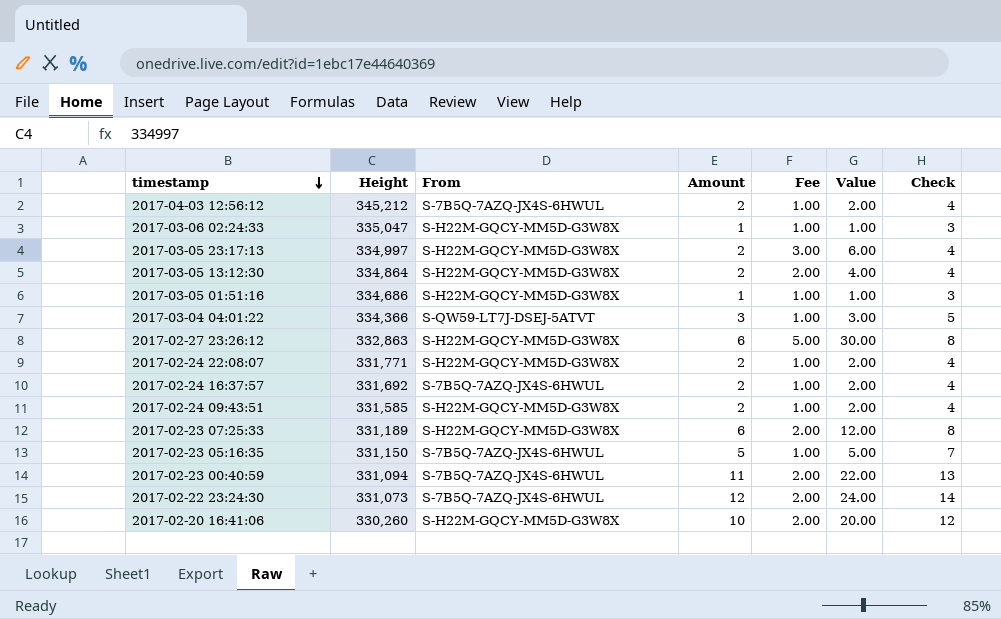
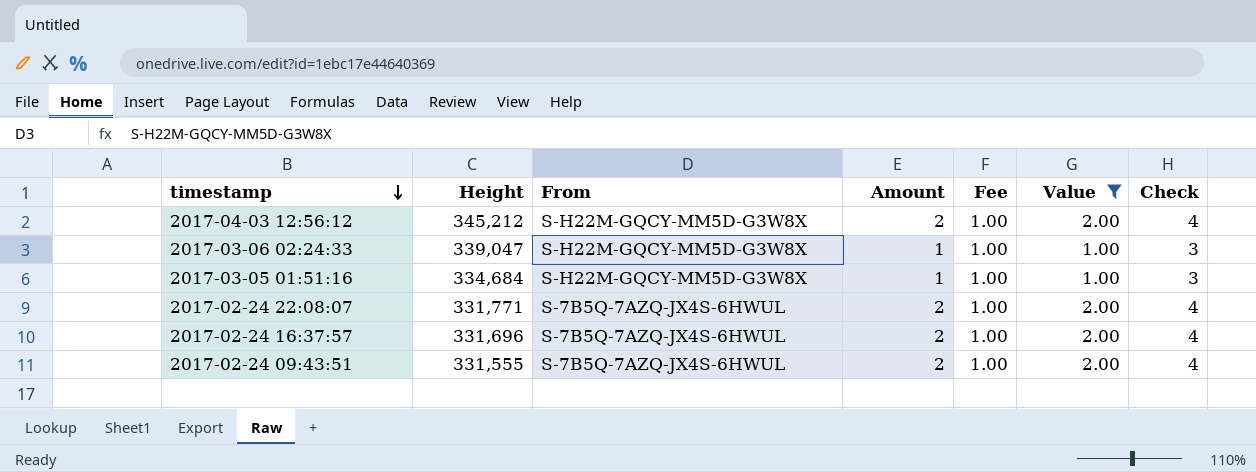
filter: none -> Value <= 2.00
2017-04-03 12:56:12 | From: S-7B5Q-7AZQ-JX4S-6HWUL -> S-H22M-GQCY-MM5D-G3W8X
2017-03-06 02:24:33 | Height: 335,047 -> 339,047
2017-03-05 01:51:16 | Height: 334,686 -> 334,684
2017-02-24 22:08:07 | From: S-H22M-GQCY-MM5D-G3W8X -> S-7B5Q-7AZQ-JX4S-6HWUL
2017-02-24 16:37:57 | Height: 331,692 -> 331,696
2017-02-24 09:43:51 | Height: 331,585 -> 331,555
2017-02-24 09:43:51 | From: S-H22M-GQCY-MM5D-G3W8X -> S-7B5Q-7AZQ-JX4S-6HWUL

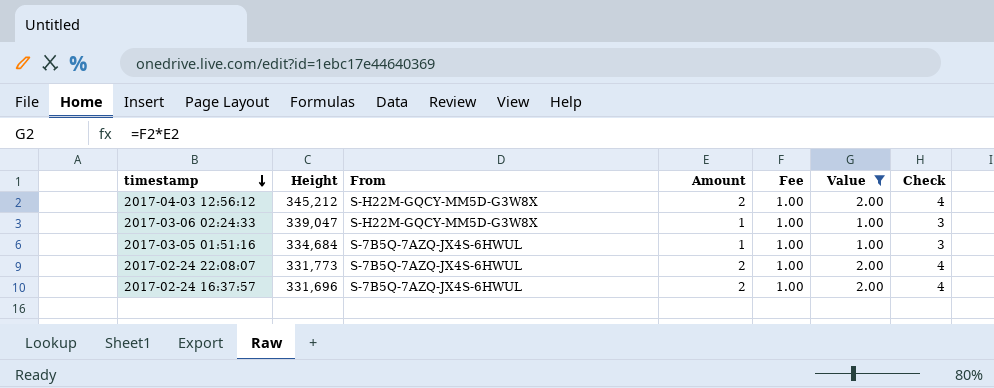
row 2017-02-24 09:43:51: 331,555 | S-7B5Q-7AZQ-JX4S-6HWUL | 2 | 1.00 | 2.00 | 4 -> none
2017-03-05 01:51:16 | From: S-H22M-GQCY-MM5D-G3W8X -> S-7B5Q-7AZQ-JX4S-6HWUL
2017-02-24 22:08:07 | Height: 331,771 -> 331,773

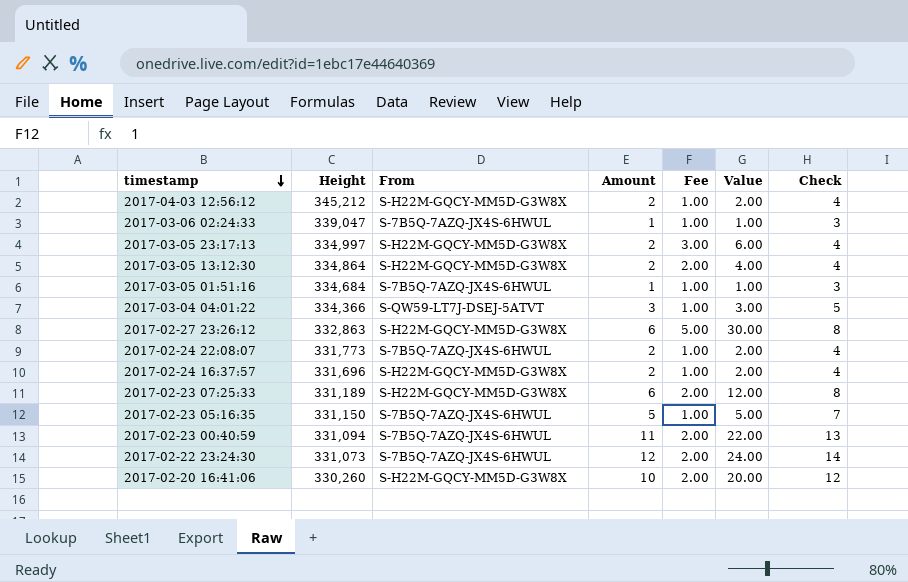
filter: Value <= 2.00 -> none
2017-03-06 02:24:33 | From: S-H22M-GQCY-MM5D-G3W8X -> S-7B5Q-7AZQ-JX4S-6HWUL
2017-02-24 16:37:57 | From: S-7B5Q-7AZQ-JX4S-6HWUL -> S-H22M-GQCY-MM5D-G3W8X

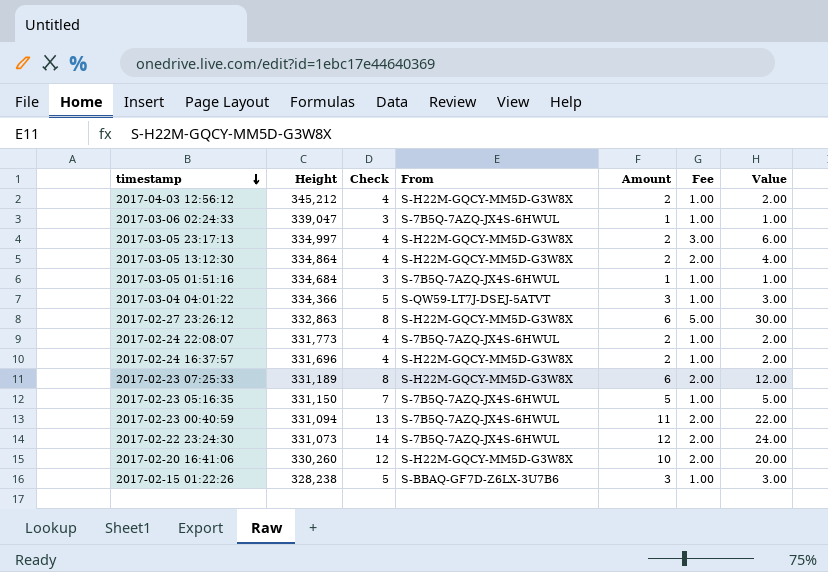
column Check | position: 7 -> 3
row 2017-02-15 01:22:26: none -> 328,238 | 5 | S-BBAQ-GF7D-Z6LX-3U7B6 | 3 | 1.00 | 3.00

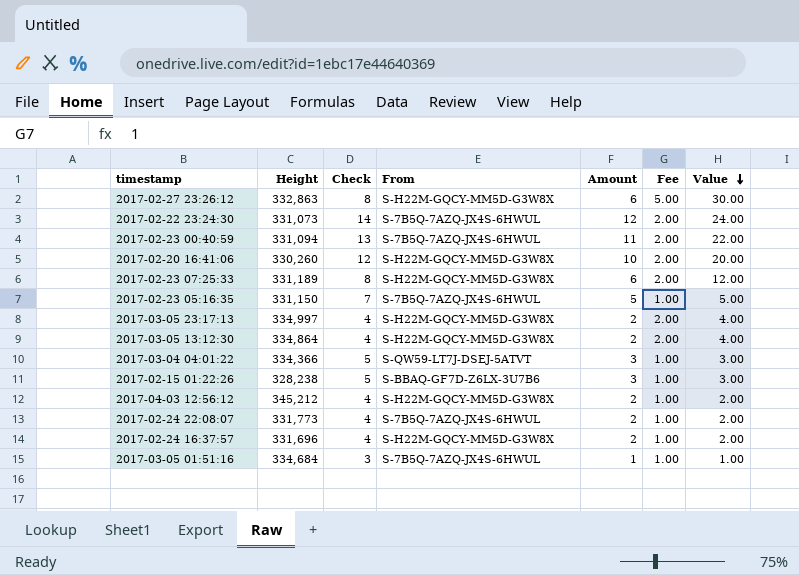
row order: timestamp descending -> Value descending
row 2017-03-06 02:24:33: 339,047 | 3 | S-7B5Q-7AZQ-JX4S-6HWUL | 1 | 1.00 | 1.00 -> none
2017-03-05 23:17:13 | Fee: 3.00 -> 2.00
2017-03-05 23:17:13 | Value: 6.00 -> 4.00

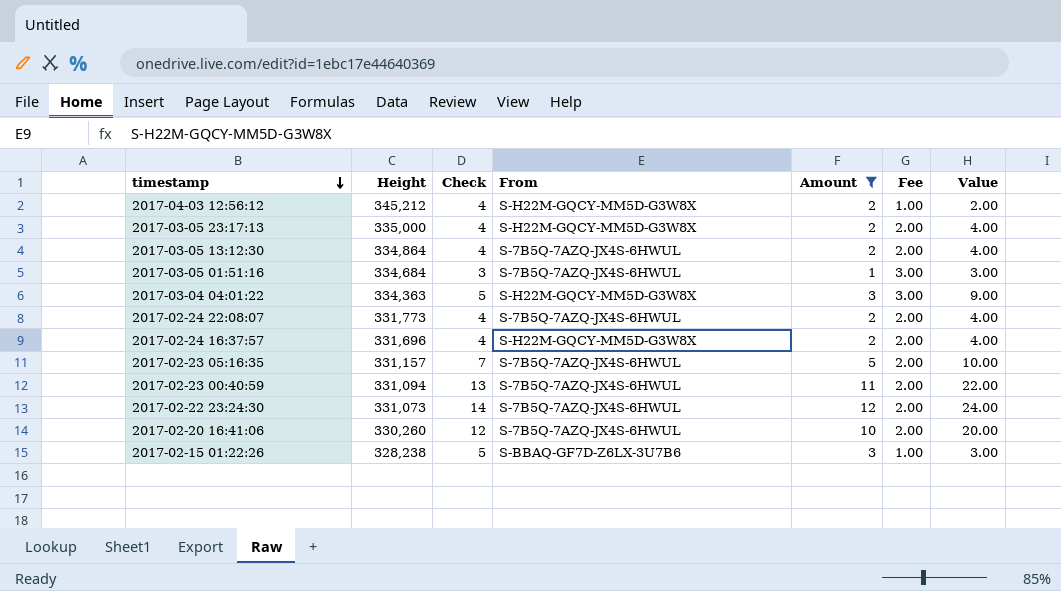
filter: none -> Amount != 6
row order: Value descending -> timestamp descending
2017-03-05 23:17:13 | Height: 334,997 -> 335,000
2017-03-05 13:12:30 | From: S-H22M-GQCY-MM5D-G3W8X -> S-7B5Q-7AZQ-JX4S-6HWUL
2017-03-05 01:51:16 | Fee: 1.00 -> 3.00
2017-03-05 01:51:16 | Value: 1.00 -> 3.00
2017-03-04 04:01:22 | Height: 334,366 -> 334,363
2017-03-04 04:01:22 | From: S-QW59-LT7J-DSEJ-5ATVT -> S-H22M-GQCY-MM5D-G3W8X
2017-03-04 04:01:22 | Fee: 1.00 -> 3.00
2017-03-04 04:01:22 | Value: 3.00 -> 9.00
2017-02-24 22:08:07 | Fee: 1.00 -> 2.00
2017-02-24 22:08:07 | Value: 2.00 -> 4.00
2017-02-24 16:37:57 | Fee: 1.00 -> 2.00
2017-02-24 16:37:57 | Value: 2.00 -> 4.00
2017-02-23 05:16:35 | Height: 331,150 -> 331,157
2017-02-23 05:16:35 | Fee: 1.00 -> 2.00
2017-02-23 05:16:35 | Value: 5.00 -> 10.00
2017-02-20 16:41:06 | From: S-H22M-GQCY-MM5D-G3W8X -> S-7B5Q-7AZQ-JX4S-6HWUL

